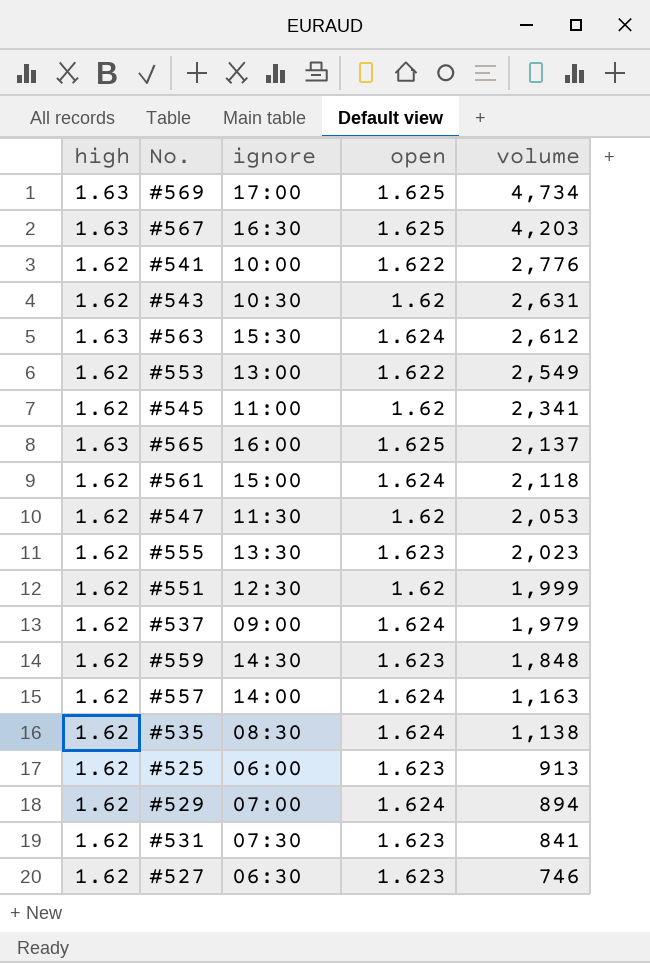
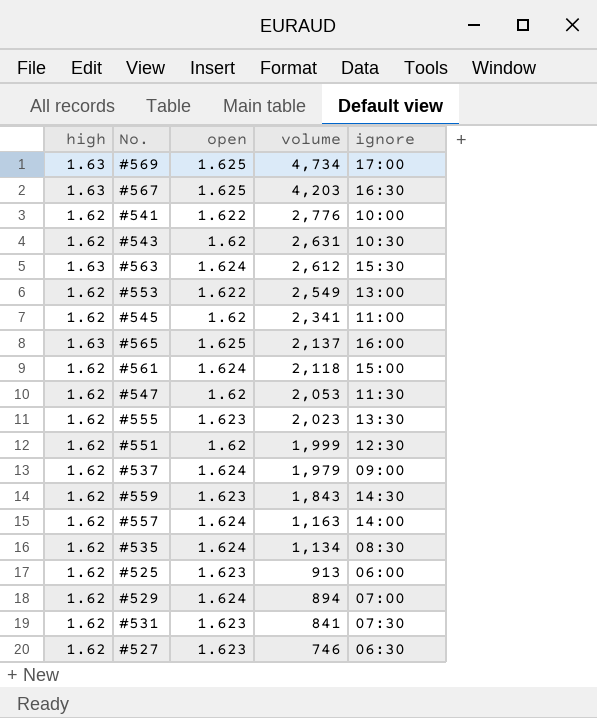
column ignore | position: 3 -> 5
#559 | volume: 1,848 -> 1,843
#535 | volume: 1,138 -> 1,134

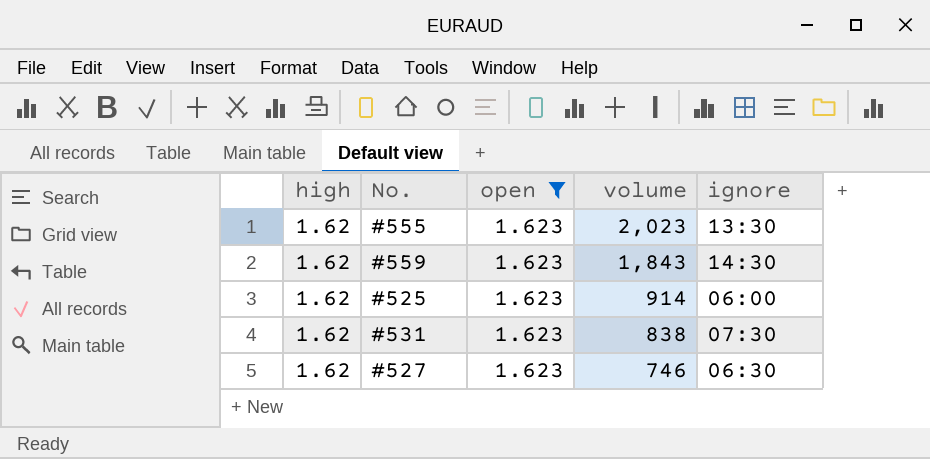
filter: none -> open = 1.623
#525 | volume: 913 -> 914
#531 | volume: 841 -> 838

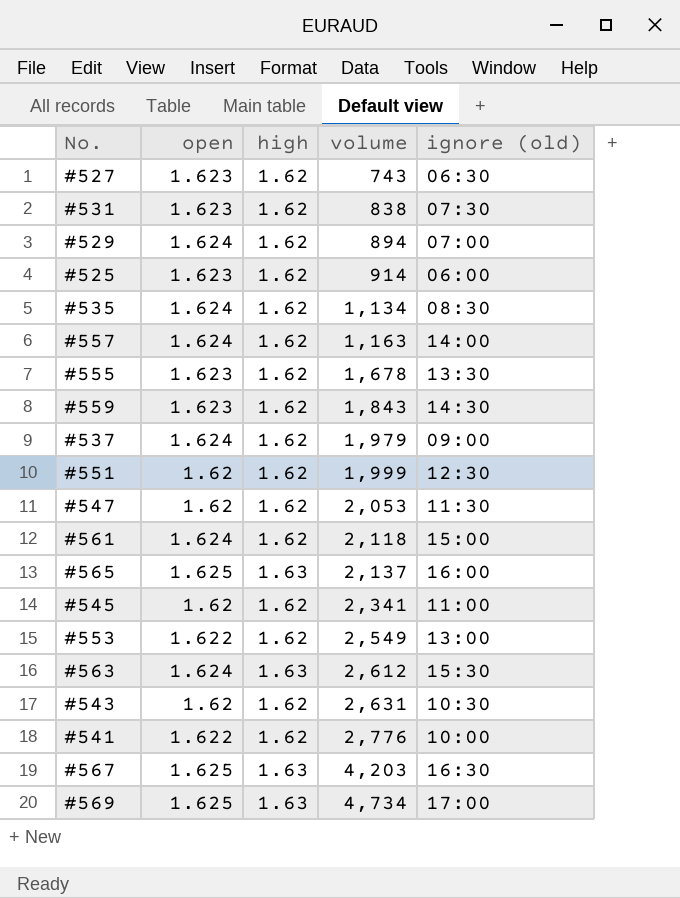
filter: open = 1.623 -> none
row order: volume descending -> volume ascending
column high | position: 1 -> 3
column name: ignore -> ignore (old)
#527 | volume: 746 -> 743
#555 | volume: 2,023 -> 1,678

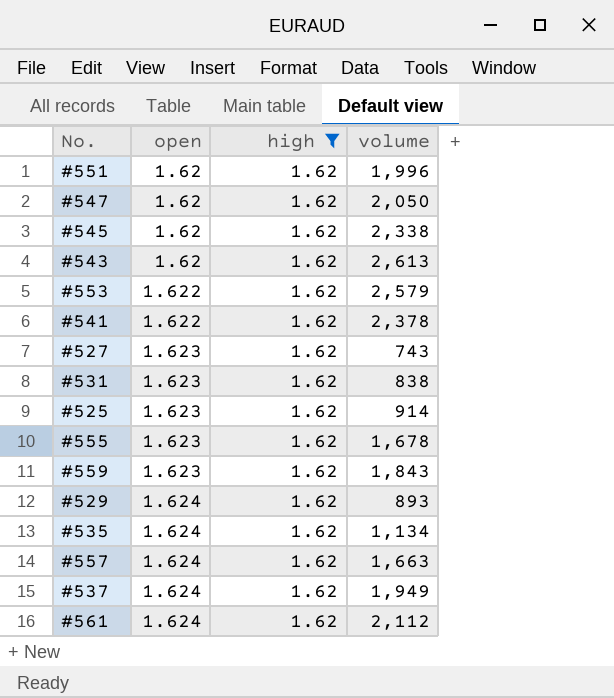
filter: none -> high = 1.62
row order: volume ascending -> open ascending
column ignore (old) | position: 5 -> none
#551 | volume: 1,999 -> 1,996
#547 | volume: 2,053 -> 2,050
#545 | volume: 2,341 -> 2,338
#543 | volume: 2,631 -> 2,613
#553 | volume: 2,549 -> 2,579
#541 | volume: 2,776 -> 2,378
#529 | volume: 894 -> 893
#557 | volume: 1,163 -> 1,663
#537 | volume: 1,979 -> 1,949
#561 | volume: 2,118 -> 2,112

